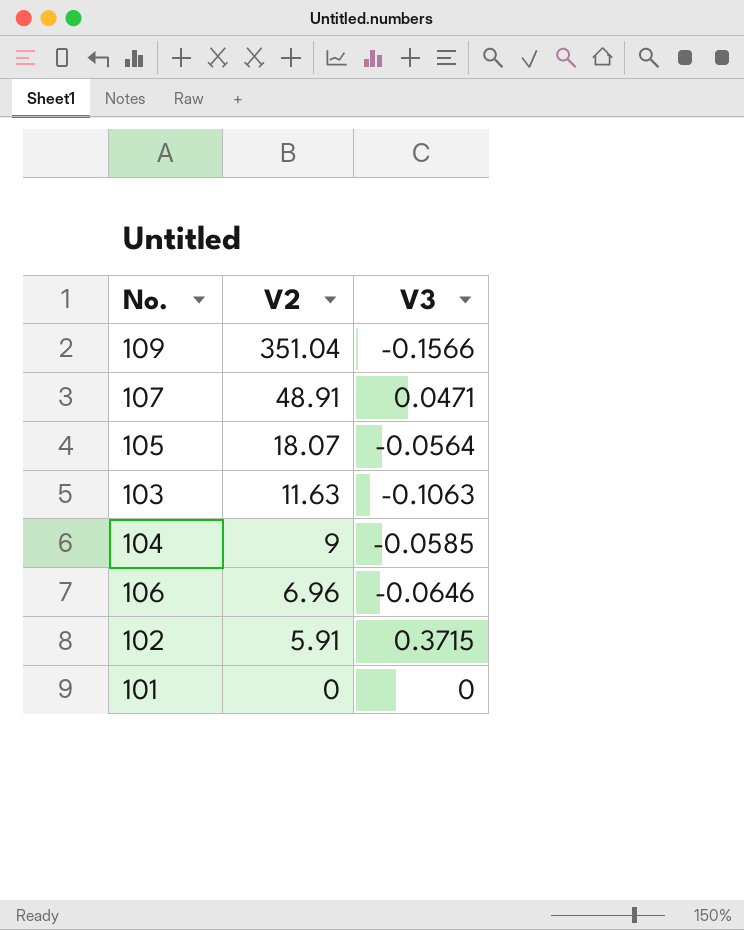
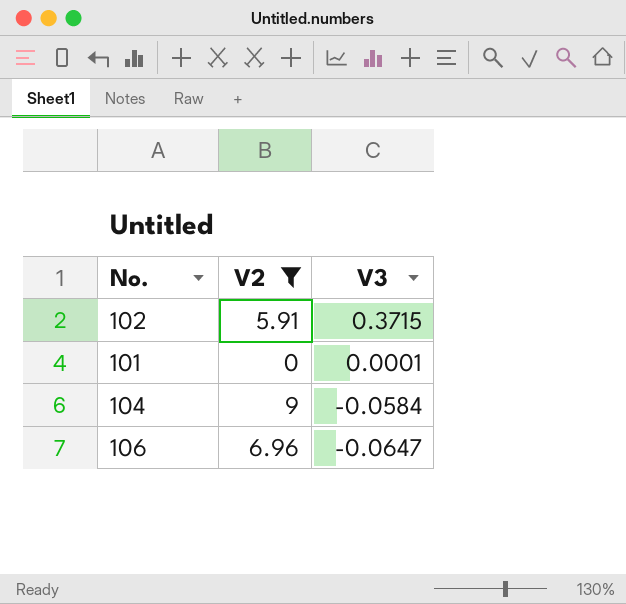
filter: none -> V2 <= 9
row order: V2 descending -> V3 descending
101 | V3: 0 -> 0.0001
104 | V3: -0.0585 -> -0.0584
106 | V3: -0.0646 -> -0.0647

